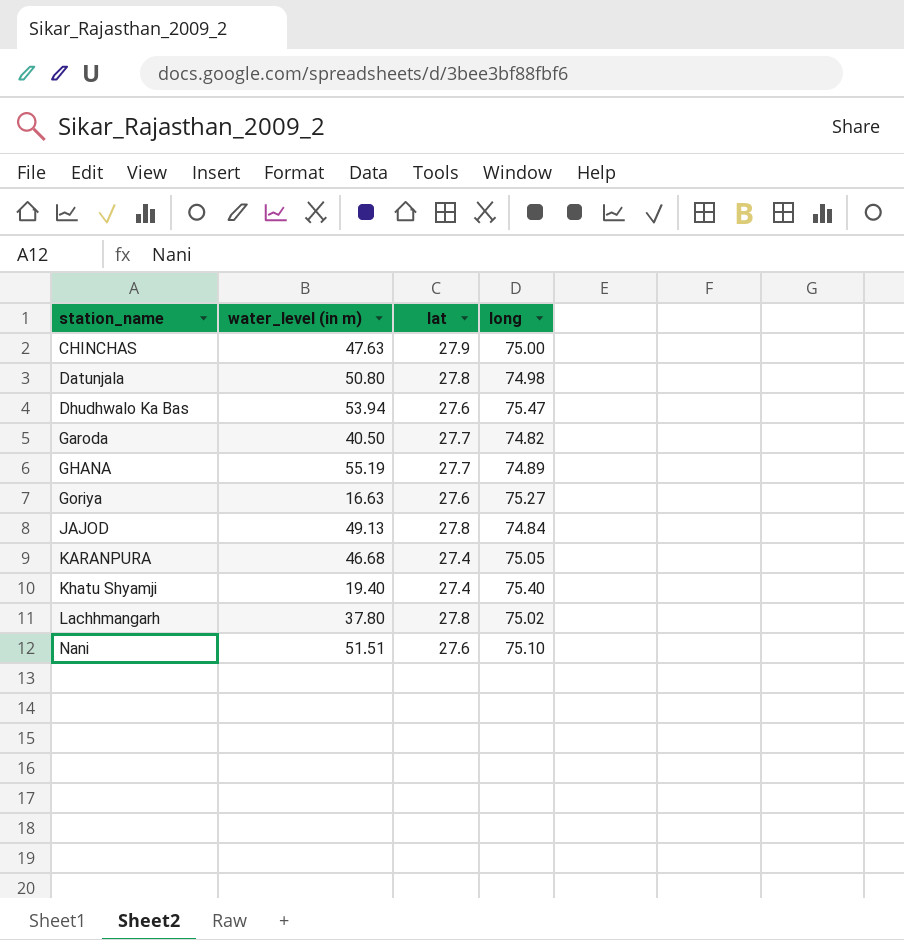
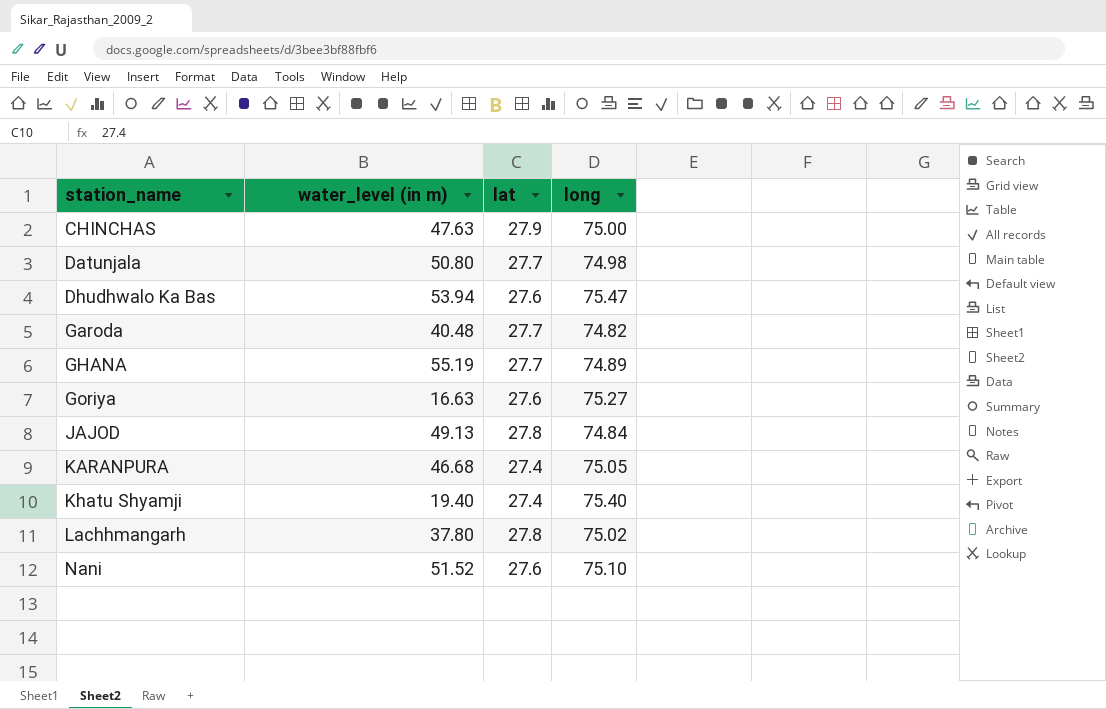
Datunjala | lat: 27.8 -> 27.7
Garoda | water_level (in m): 40.50 -> 40.48
Nani | water_level (in m): 51.51 -> 51.52

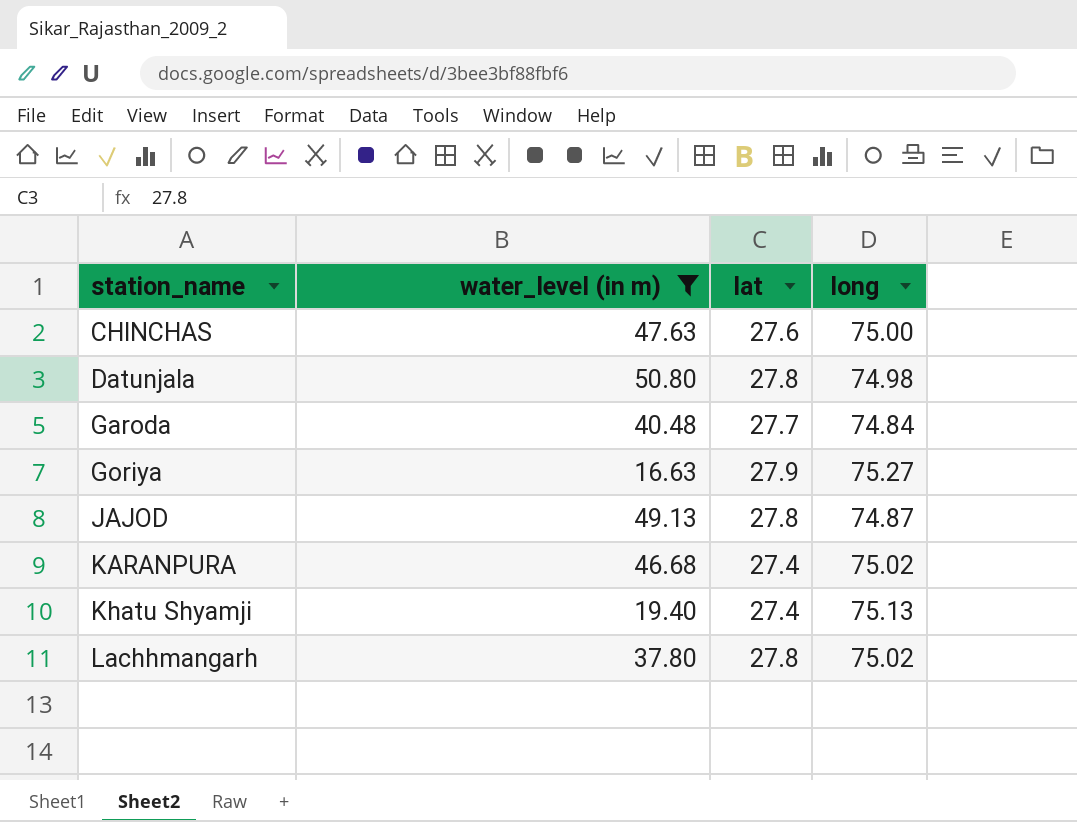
filter: none -> water_level (in m) <= 50.80
CHINCHAS | lat: 27.9 -> 27.6
Datunjala | lat: 27.7 -> 27.8
Garoda | long: 74.82 -> 74.84
Goriya | lat: 27.6 -> 27.9
JAJOD | long: 74.84 -> 74.87
KARANPURA | long: 75.05 -> 75.02
Khatu Shyamji | long: 75.40 -> 75.13

